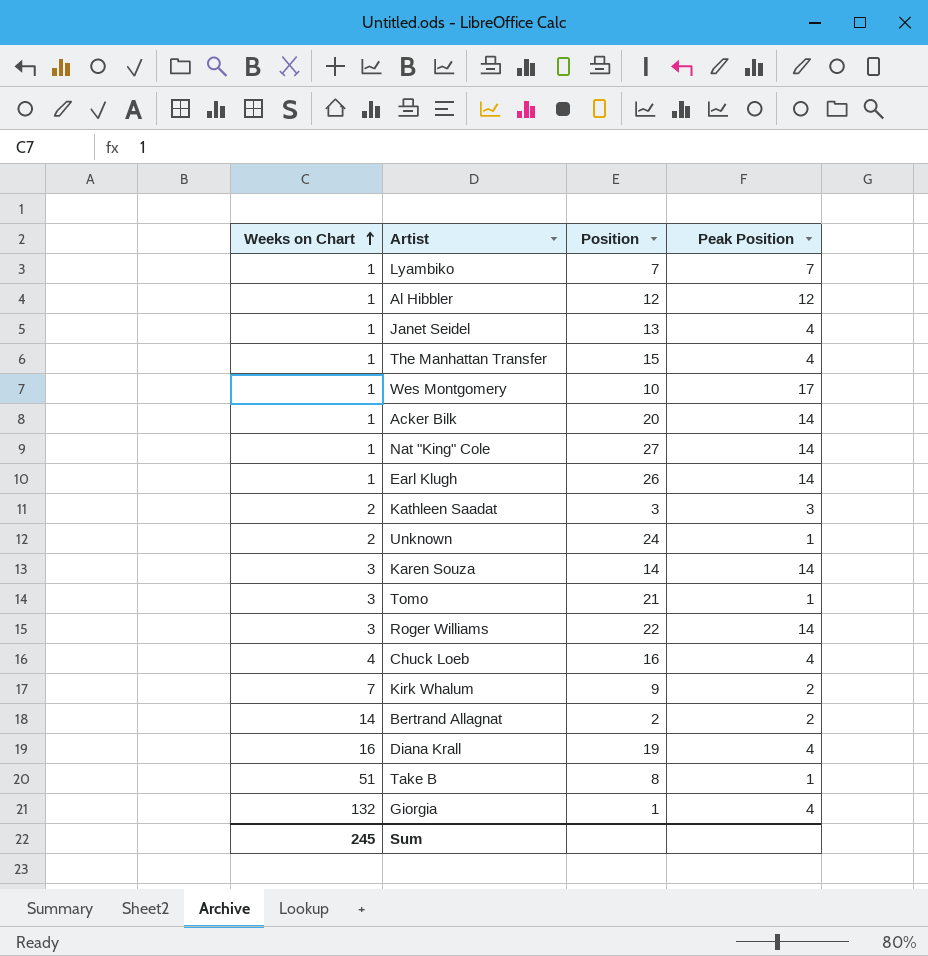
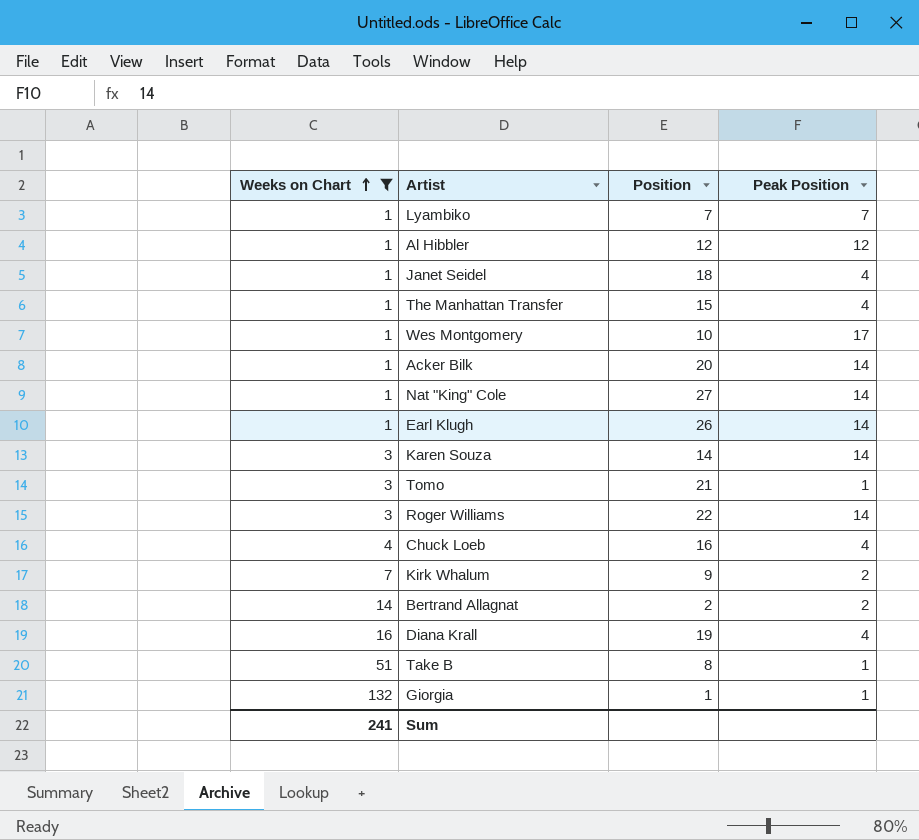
filter: none -> Weeks on Chart != 2
Janet Seidel | Position: 13 -> 18
Giorgia | Peak Position: 4 -> 1
Sum | Weeks on Chart: 245 -> 241

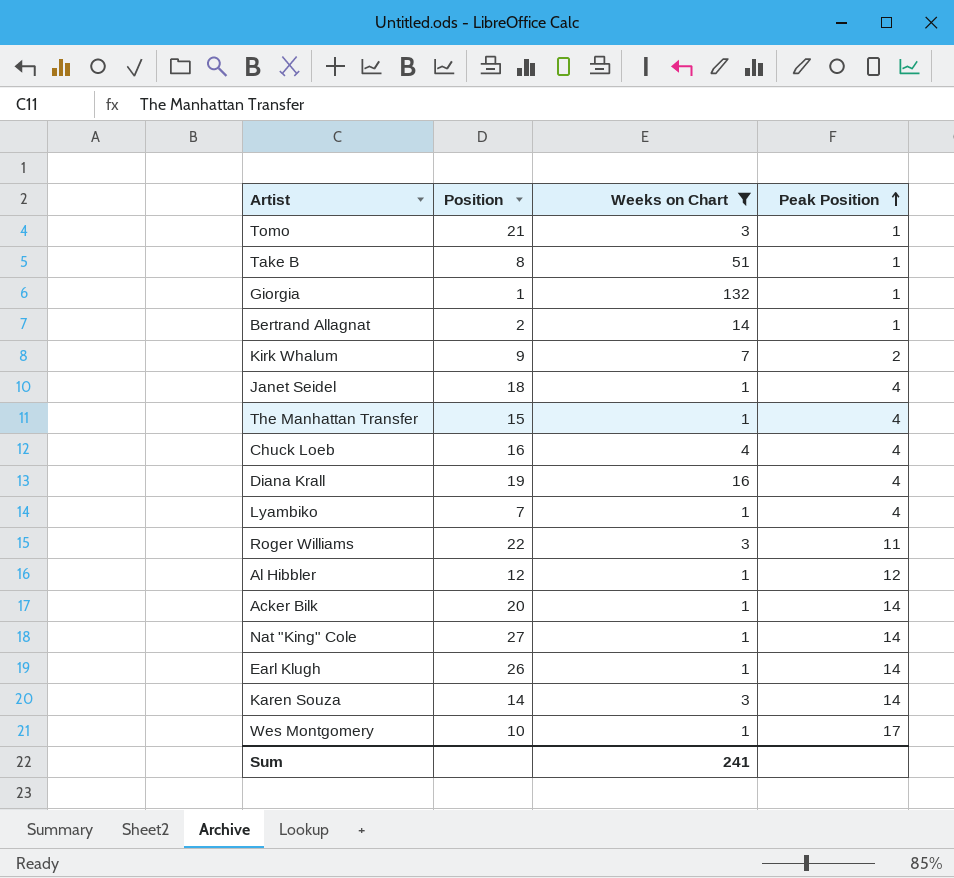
row order: Weeks on Chart ascending -> Peak Position ascending
column Weeks on Chart | position: 1 -> 3
Bertrand Allagnat | Peak Position: 2 -> 1
Lyambiko | Peak Position: 7 -> 4
Roger Williams | Peak Position: 14 -> 11

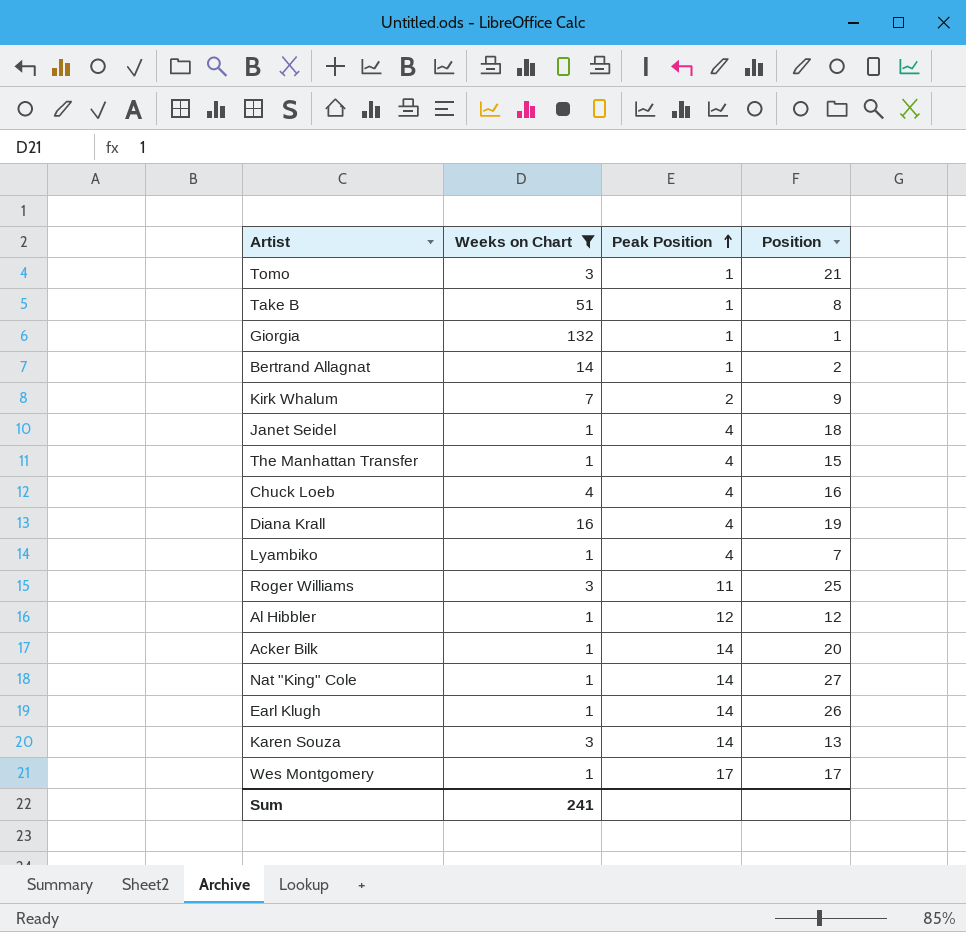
column Position | position: 2 -> 4
Roger Williams | Position: 22 -> 25
Karen Souza | Position: 14 -> 13
Wes Montgomery | Position: 10 -> 17

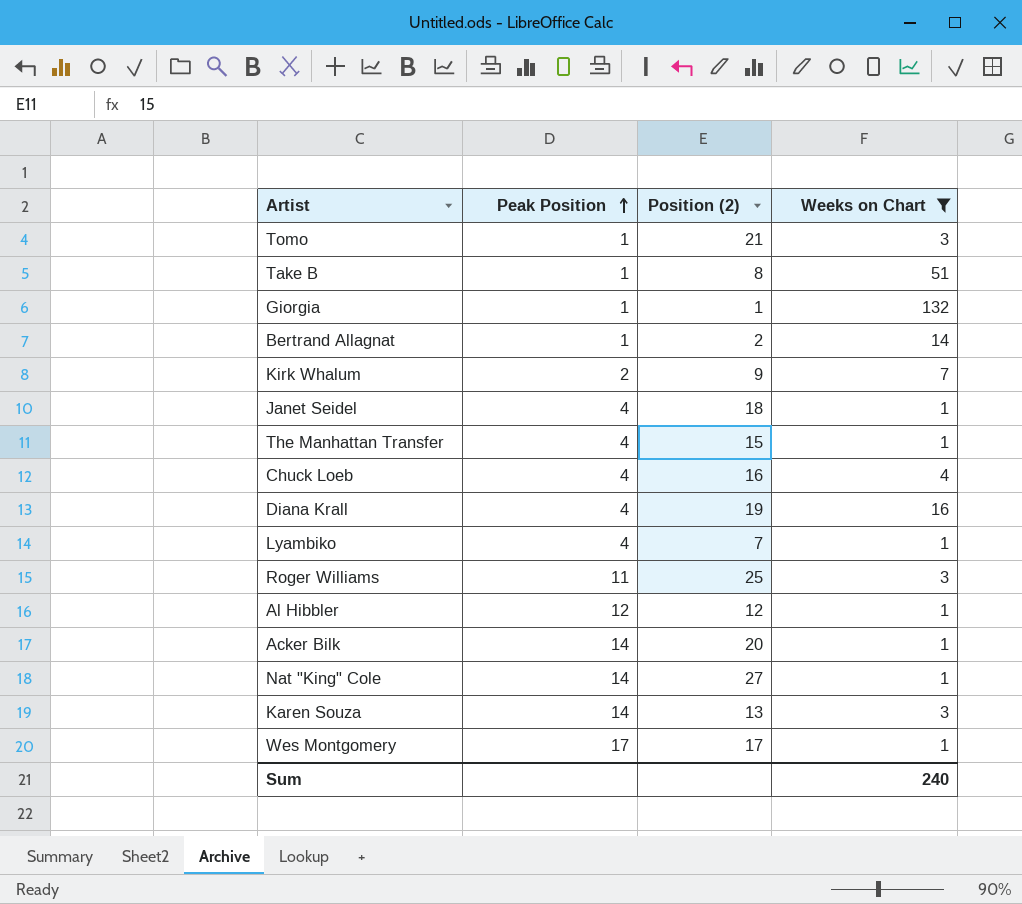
column name: Position -> Position (2)
column Weeks on Chart | position: 2 -> 4
row Earl Klugh: 1 | 14 | 26 -> none
Sum | Weeks on Chart: 241 -> 240

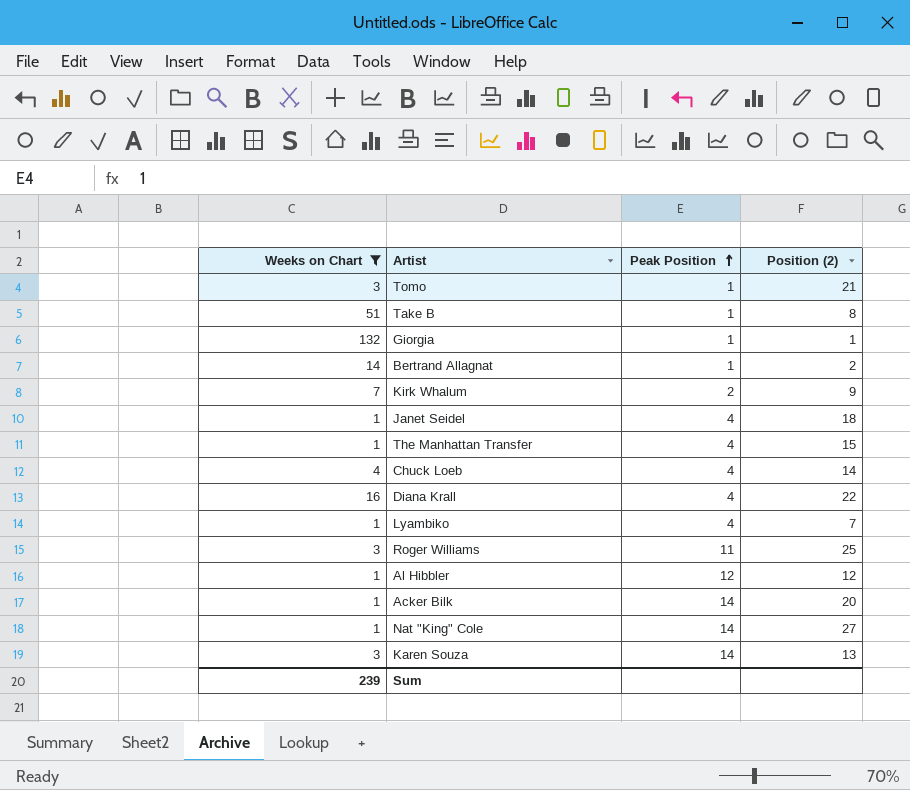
column Weeks on Chart | position: 4 -> 1
row Wes Montgomery: 17 | 17 | 1 -> none
Chuck Loeb | Position (2): 16 -> 14
Diana Krall | Position (2): 19 -> 22
Sum | Weeks on Chart: 240 -> 239

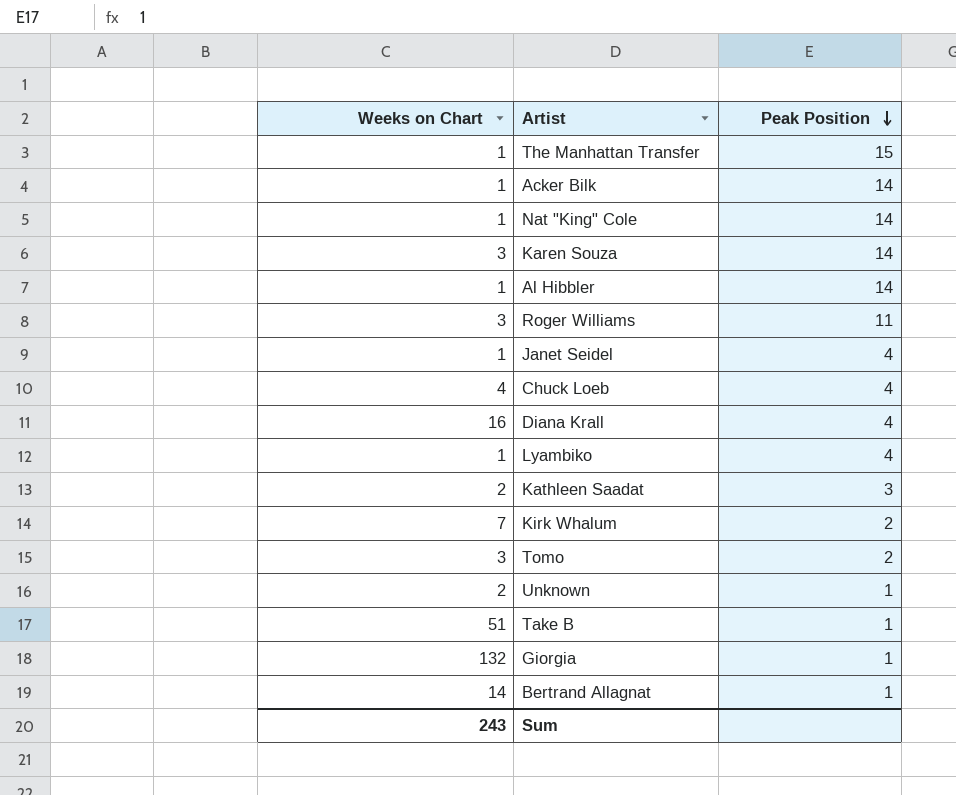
filter: Weeks on Chart != 2 -> none
row order: Peak Position ascending -> Peak Position descending
column Position (2) | position: 4 -> none
The Manhattan Transfer | Peak Position: 4 -> 15
Al Hibbler | Peak Position: 12 -> 14
Tomo | Peak Position: 1 -> 2
Sum | Weeks on Chart: 239 -> 243

